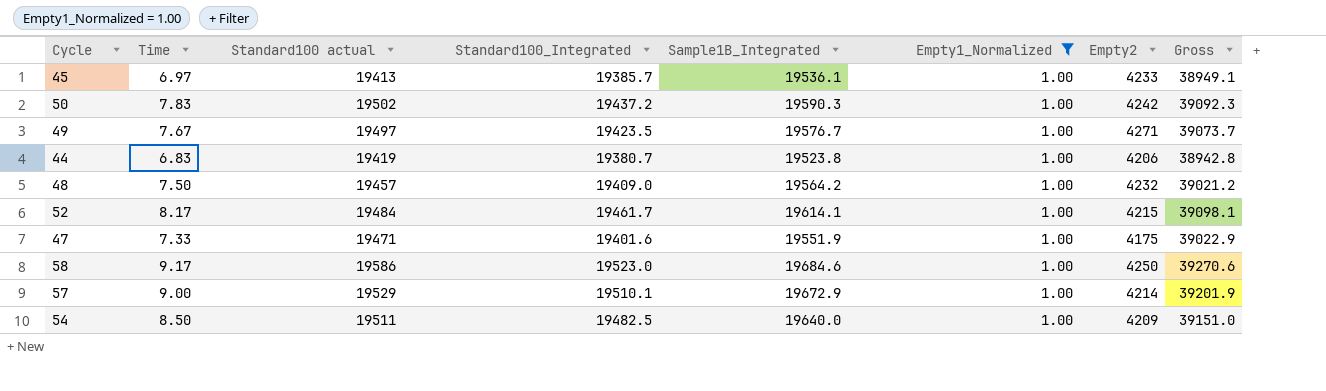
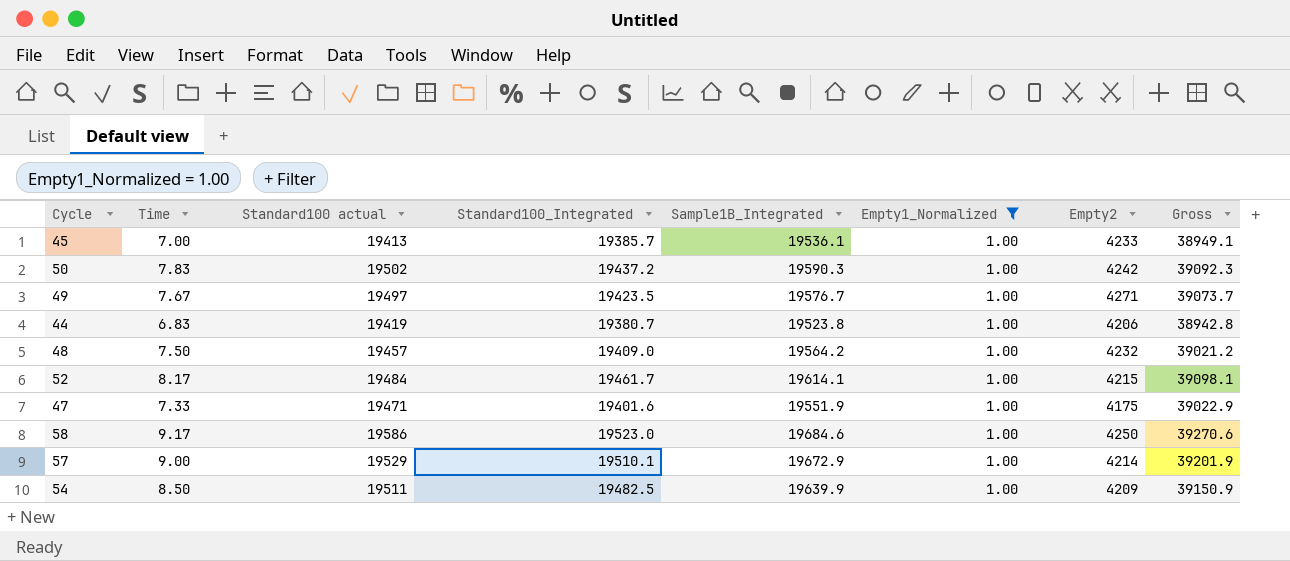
45 | Time: 6.97 -> 7.00
54 | Sample1B_Integrated: 19640.0 -> 19639.9
54 | Gross: 39151.0 -> 39150.9

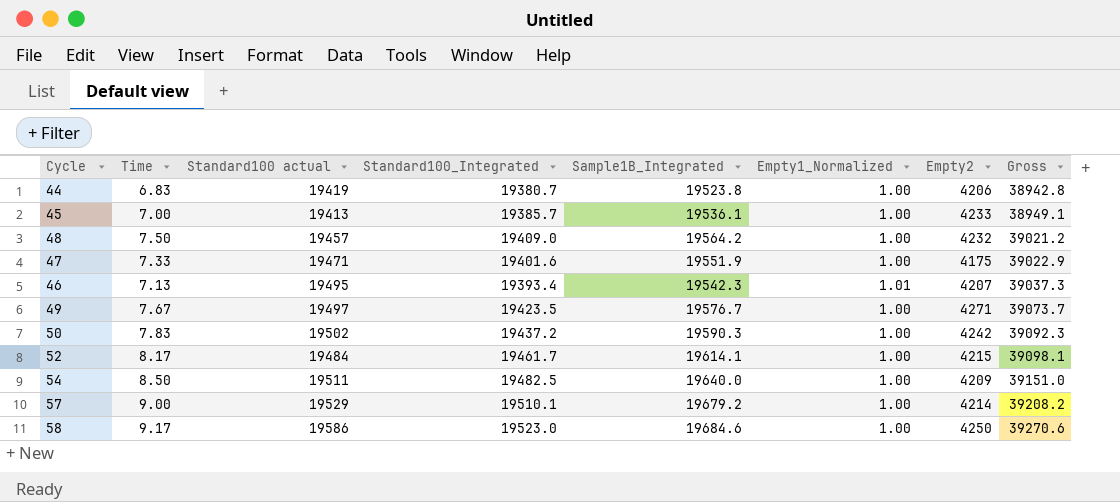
filter: Empty1_Normalized = 1.00 -> none
row order: none -> Gross ascending
54 | Sample1B_Integrated: 19639.9 -> 19640.0
54 | Gross: 39150.9 -> 39151.0
57 | Sample1B_Integrated: 19672.9 -> 19679.2
57 | Gross: 39201.9 -> 39208.2

